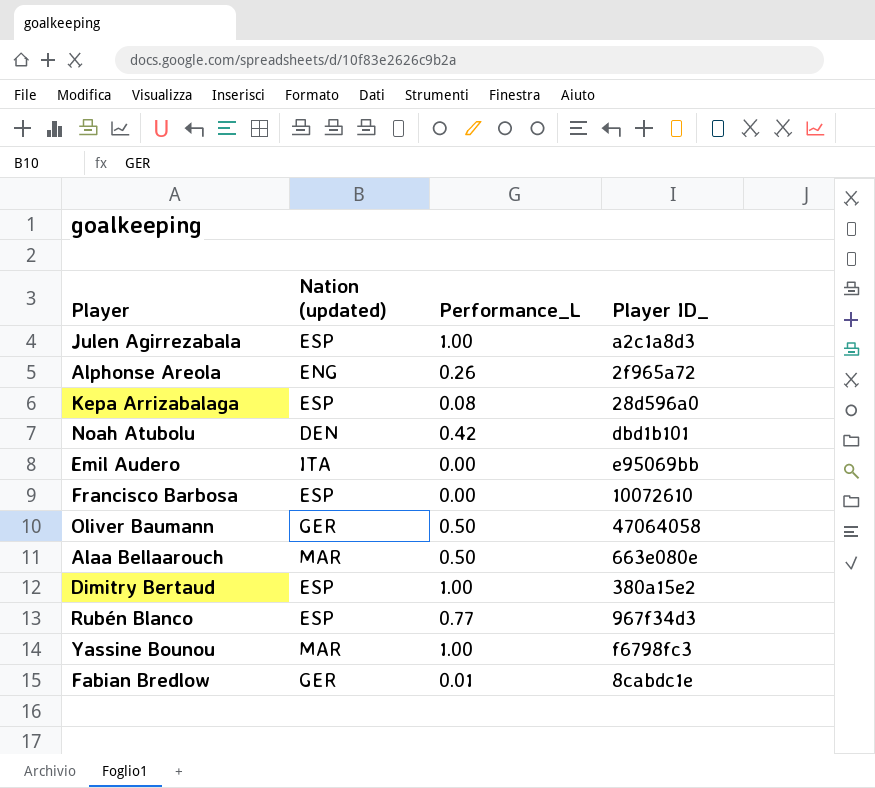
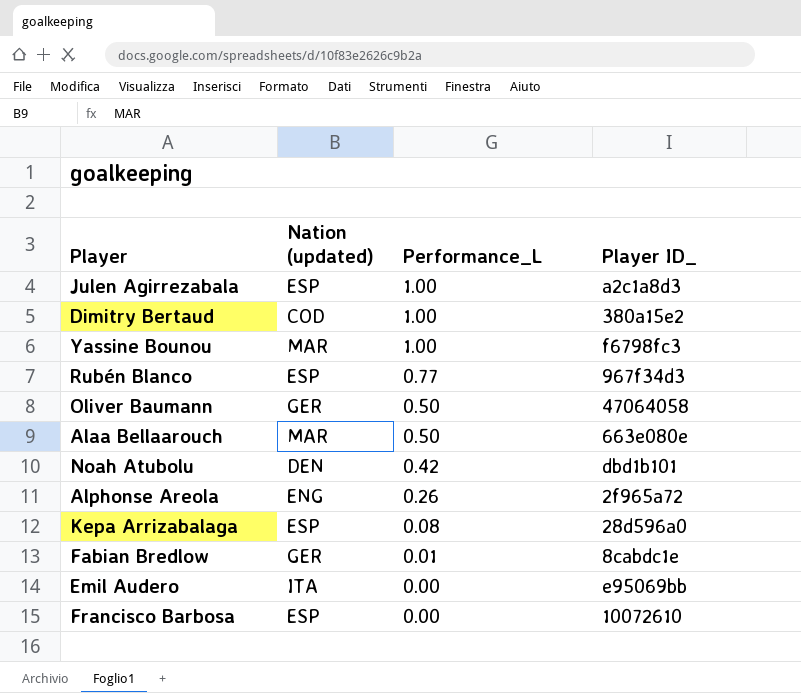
row order: none -> Performance_L descending
Dimitry Bertaud | Nation (updated): ESP -> COD

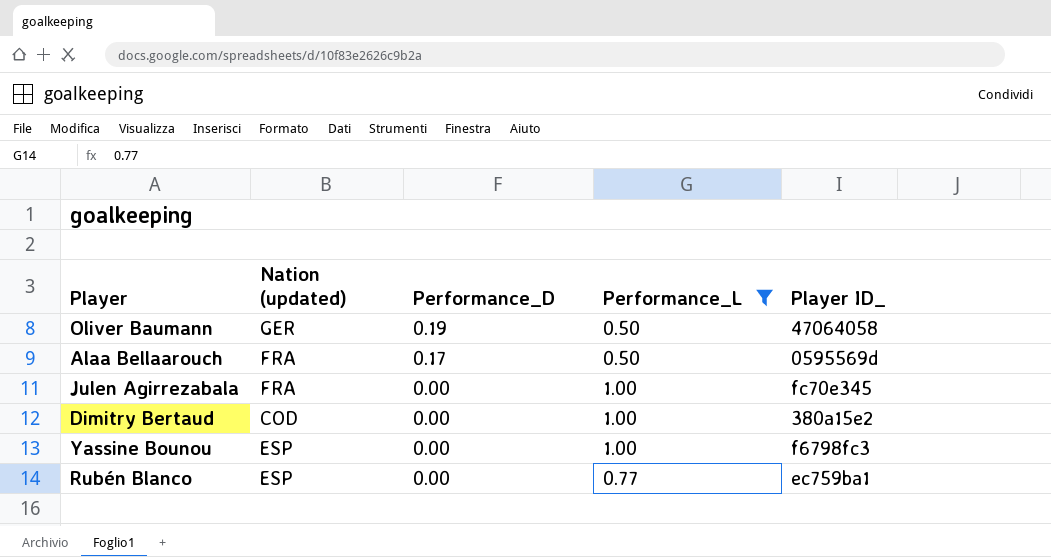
filter: none -> Performance_L >= 0.50
row order: Performance_L descending -> Performance_D descending
column Performance_D | position: none -> 3
Alaa Bellaarouch | Nation (updated): MAR -> FRA
Alaa Bellaarouch | Player ID_: 663e080e -> 0595569d
Julen Agirrezabala | Nation (updated): ESP -> FRA
Julen Agirrezabala | Player ID_: a2c1a8d3 -> fc70e345
Yassine Bounou | Nation (updated): MAR -> ESP
Rubén Blanco | Player ID_: 967f34d3 -> ec759ba1

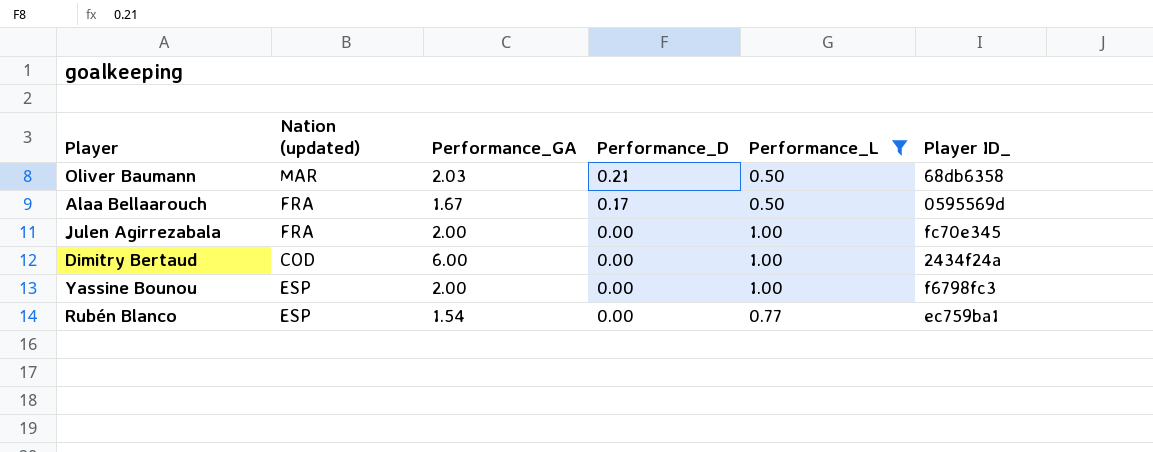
column Performance_GA | position: none -> 3
Oliver Baumann | Nation (updated): GER -> MAR
Oliver Baumann | Performance_D: 0.19 -> 0.21
Oliver Baumann | Player ID_: 47064058 -> 68db6358
Dimitry Bertaud | Player ID_: 380a15e2 -> 2434f24a

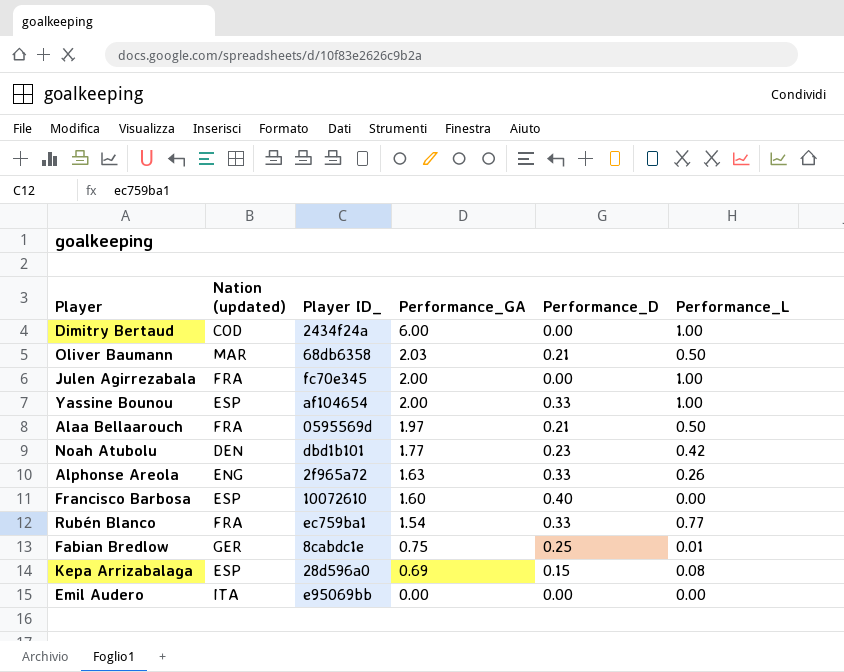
filter: Performance_L >= 0.50 -> none
row order: Performance_D descending -> Performance_GA descending
column Player ID_ | position: 6 -> 3
Yassine Bounou | Player ID_: f6798fc3 -> af104654
Yassine Bounou | Performance_D: 0.00 -> 0.33
Alaa Bellaarouch | Performance_GA: 1.67 -> 1.97
Alaa Bellaarouch | Performance_D: 0.17 -> 0.21
Rubén Blanco | Nation (updated): ESP -> FRA
Rubén Blanco | Performance_D: 0.00 -> 0.33

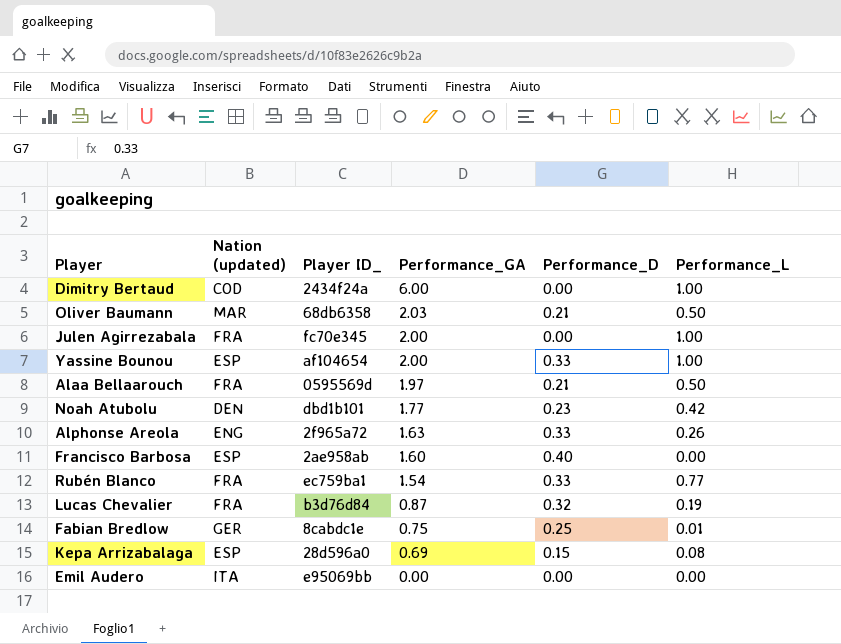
Francisco Barbosa | Player ID_: 10072610 -> 2ae958ab
row Lucas Chevalier: none -> FRA | b3d76d84 | 0.87 | 0.32 | 0.19

